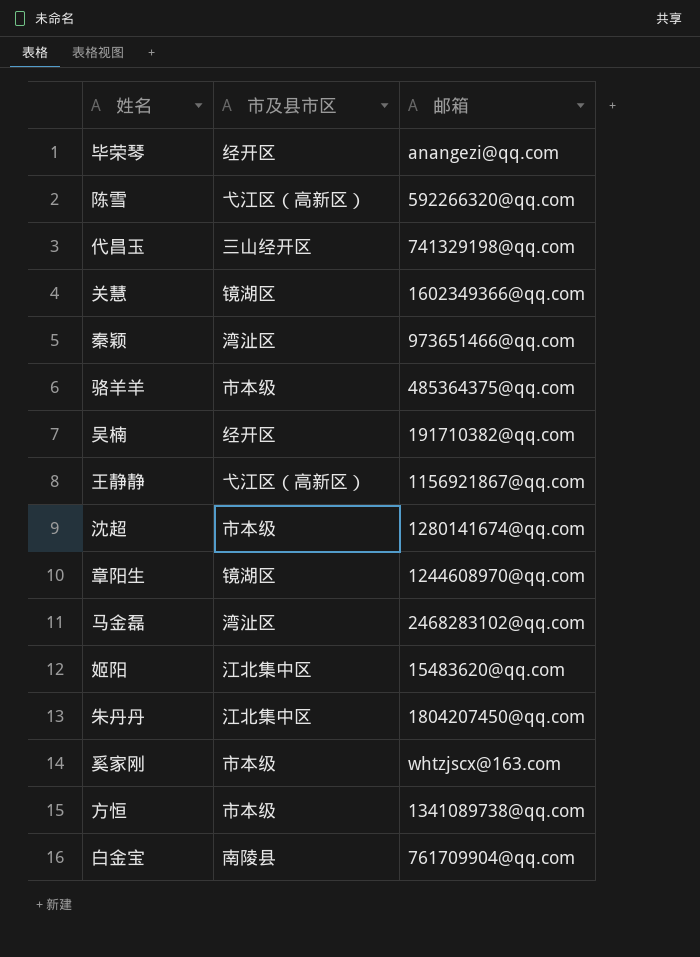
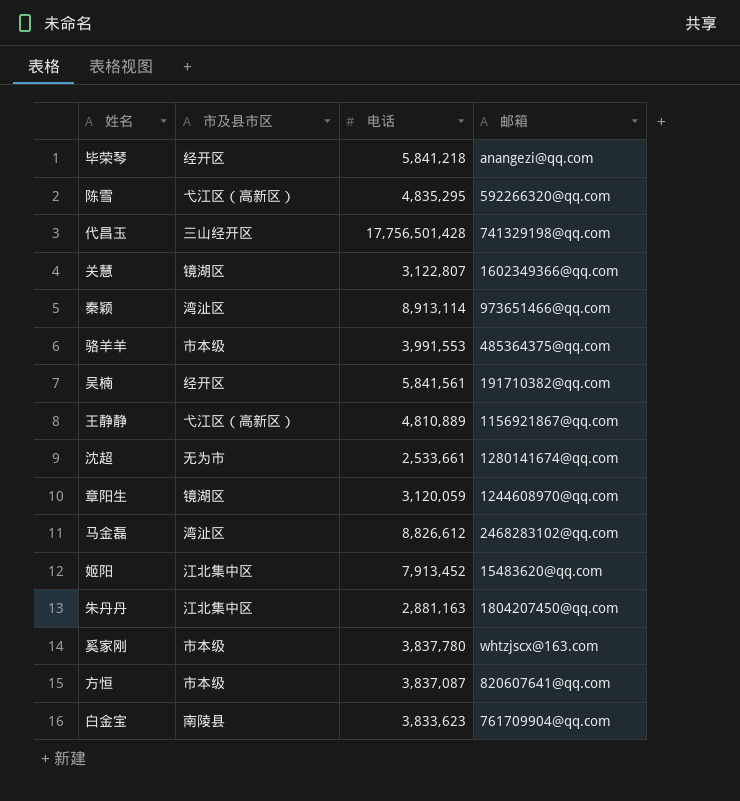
column 电话 | position: none -> 3
沈超 | 市及县市区: 市本级 -> 无为市
方恒 | 邮箱: 1341089738@qq.com -> 820607641@qq.com

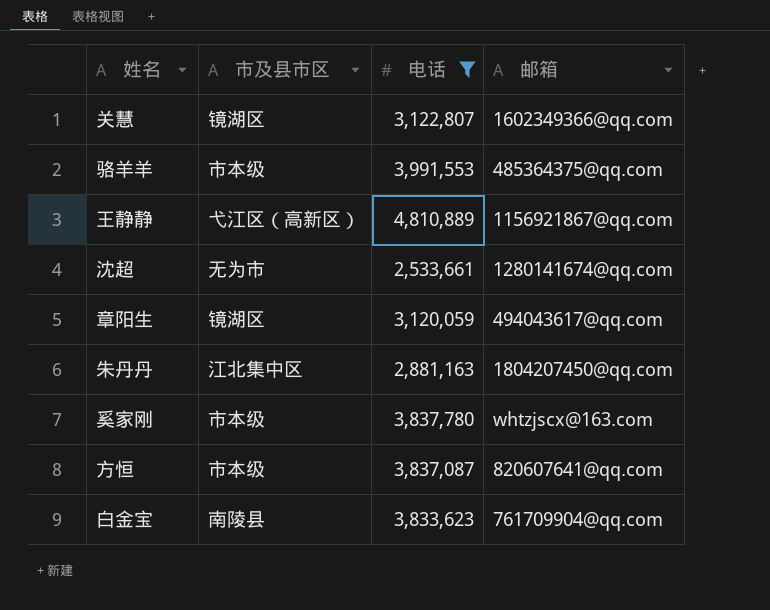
filter: none -> 电话 <= 4,810,889
章阳生 | 邮箱: 1244608970@qq.com -> 494043617@qq.com

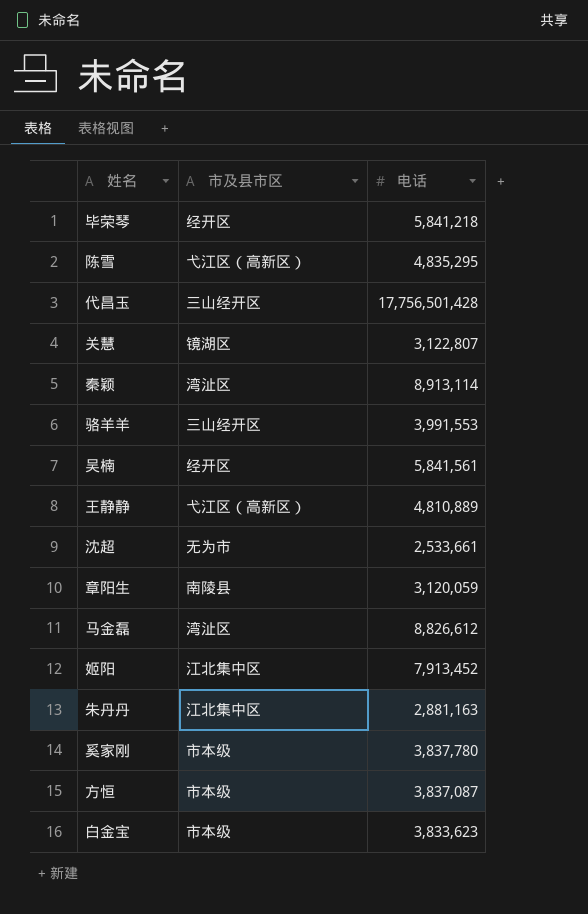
filter: 电话 <= 4,810,889 -> none
column 邮箱 | position: 4 -> none
骆羊羊 | 市及县市区: 市本级 -> 三山经开区
章阳生 | 市及县市区: 镜湖区 -> 南陵县
白金宝 | 市及县市区: 南陵县 -> 市本级

